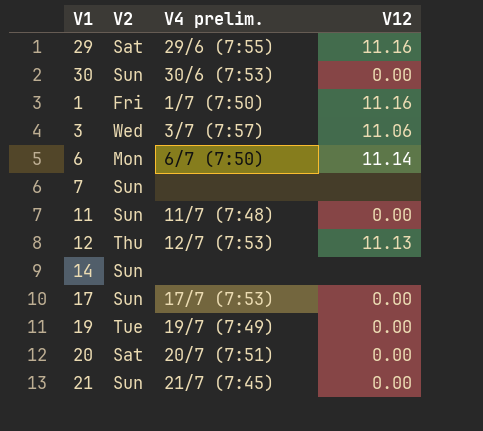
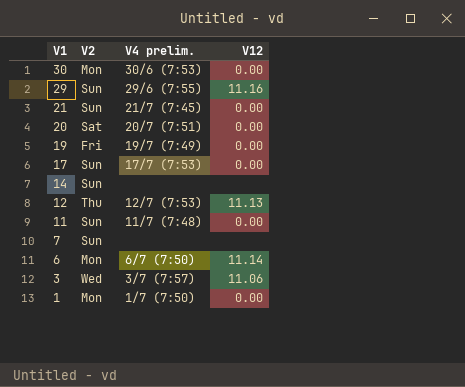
row order: none -> V1 descending
30 | V2: Sun -> Mon
29 | V2: Sat -> Sun
19 | V2: Tue -> Fri
1 | V2: Fri -> Mon
1 | V12: 11.16 -> 0.00

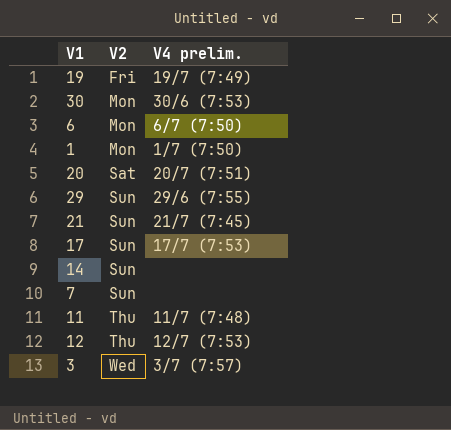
row order: V1 descending -> V2 ascending
column V12 | position: 4 -> none
11 | V2: Sun -> Thu

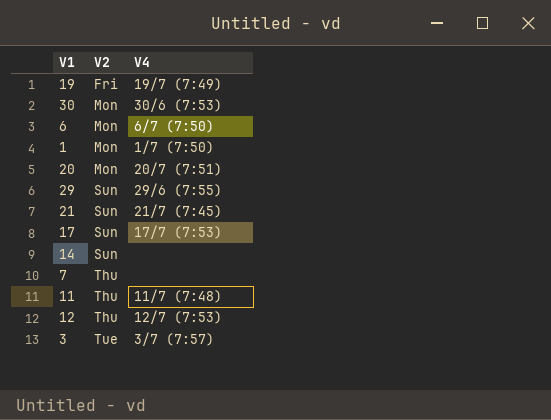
column name: V4 prelim. -> V4
20 | V2: Sat -> Mon
7 | V2: Sun -> Thu
3 | V2: Wed -> Tue

